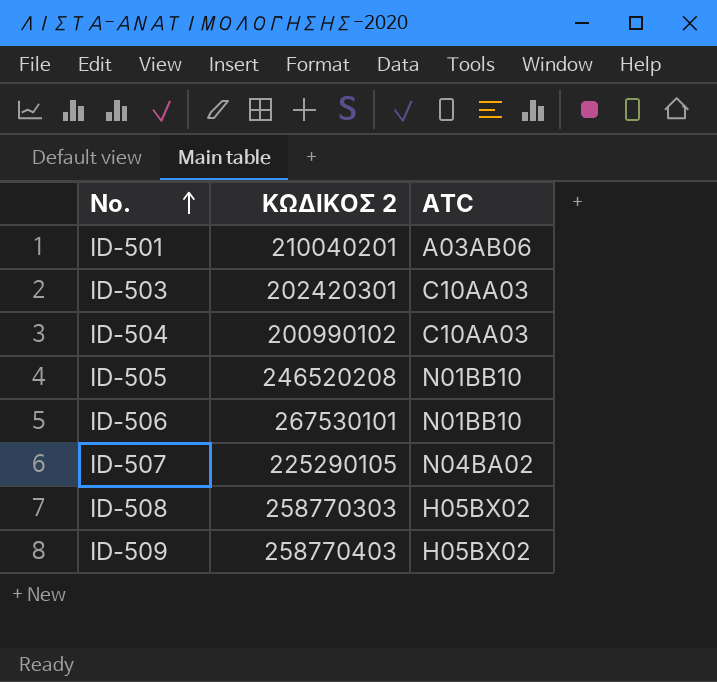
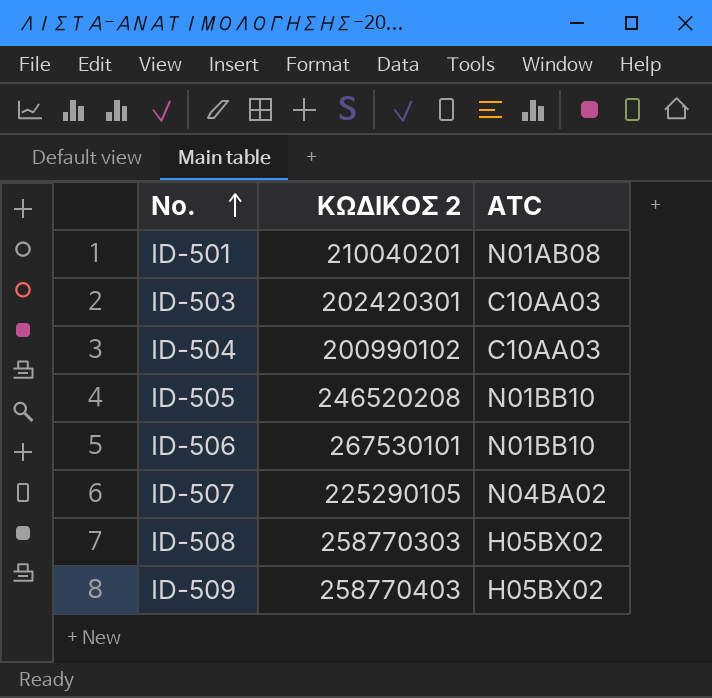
ID-501 | ATC: A03AB06 -> N01AB08

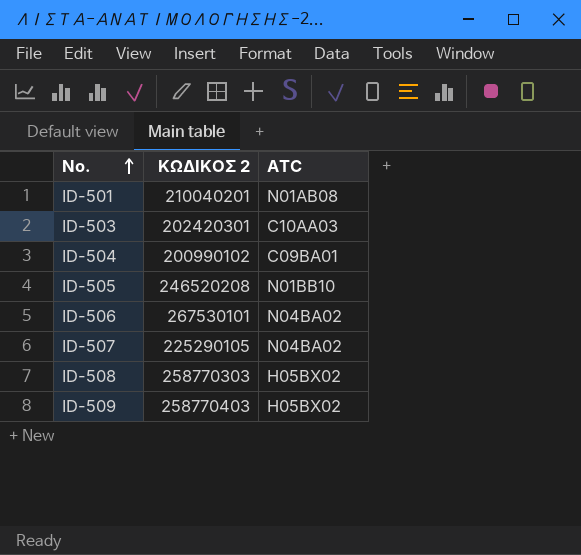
ID-504 | ATC: C10AA03 -> C09BA01
ID-506 | ATC: N01BB10 -> N04BA02

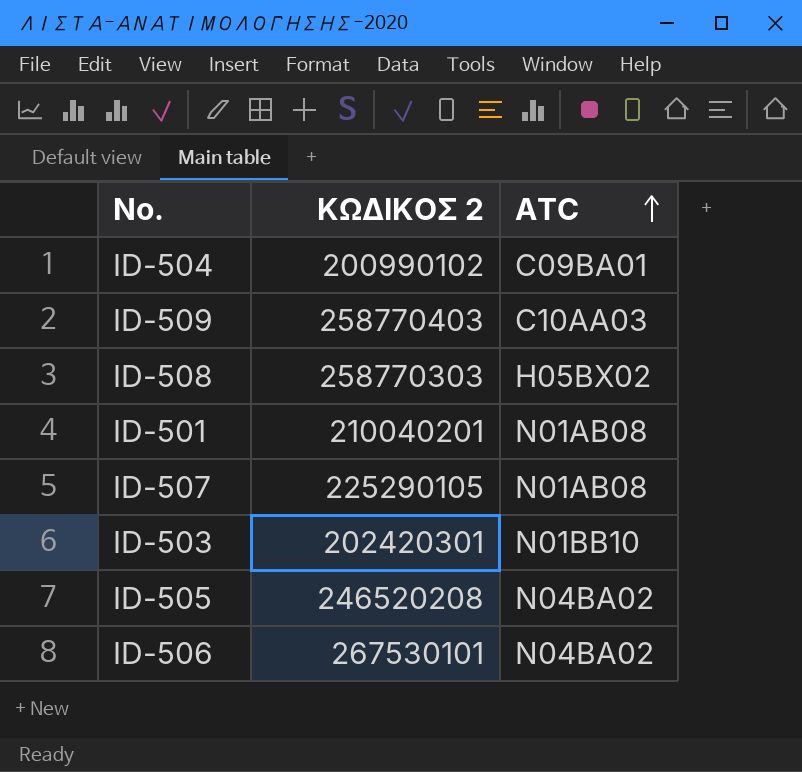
row order: No. ascending -> ATC ascending
ID-509 | ATC: H05BX02 -> C10AA03
ID-507 | ATC: N04BA02 -> N01AB08
ID-503 | ATC: C10AA03 -> N01BB10
ID-505 | ATC: N01BB10 -> N04BA02

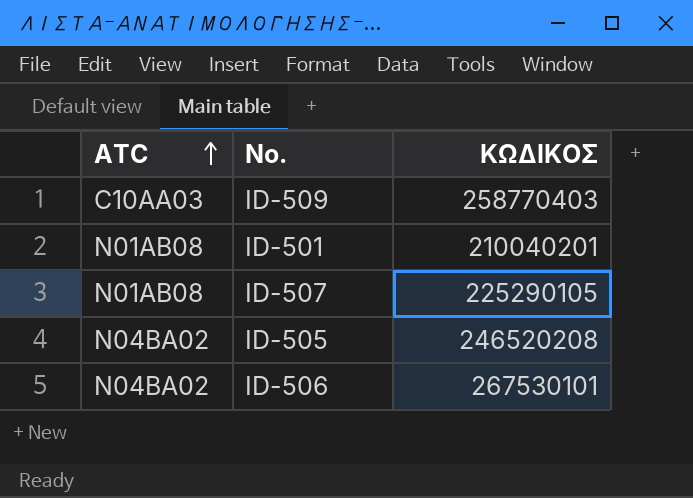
column ATC | position: 3 -> 1
column name: ΚΩΔΙΚΟΣ 2 -> ΚΩΔΙΚΟΣ
row ID-504: 200990102 | C09BA01 -> none
row ID-508: 258770303 | H05BX02 -> none
row ID-503: 202420301 | N01BB10 -> none

